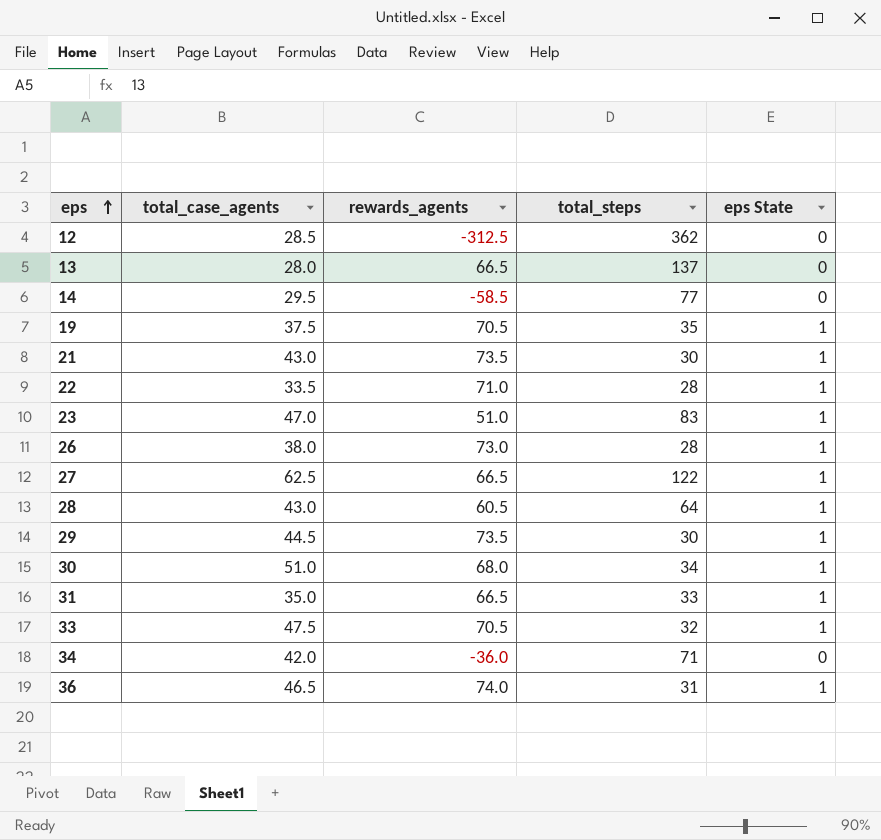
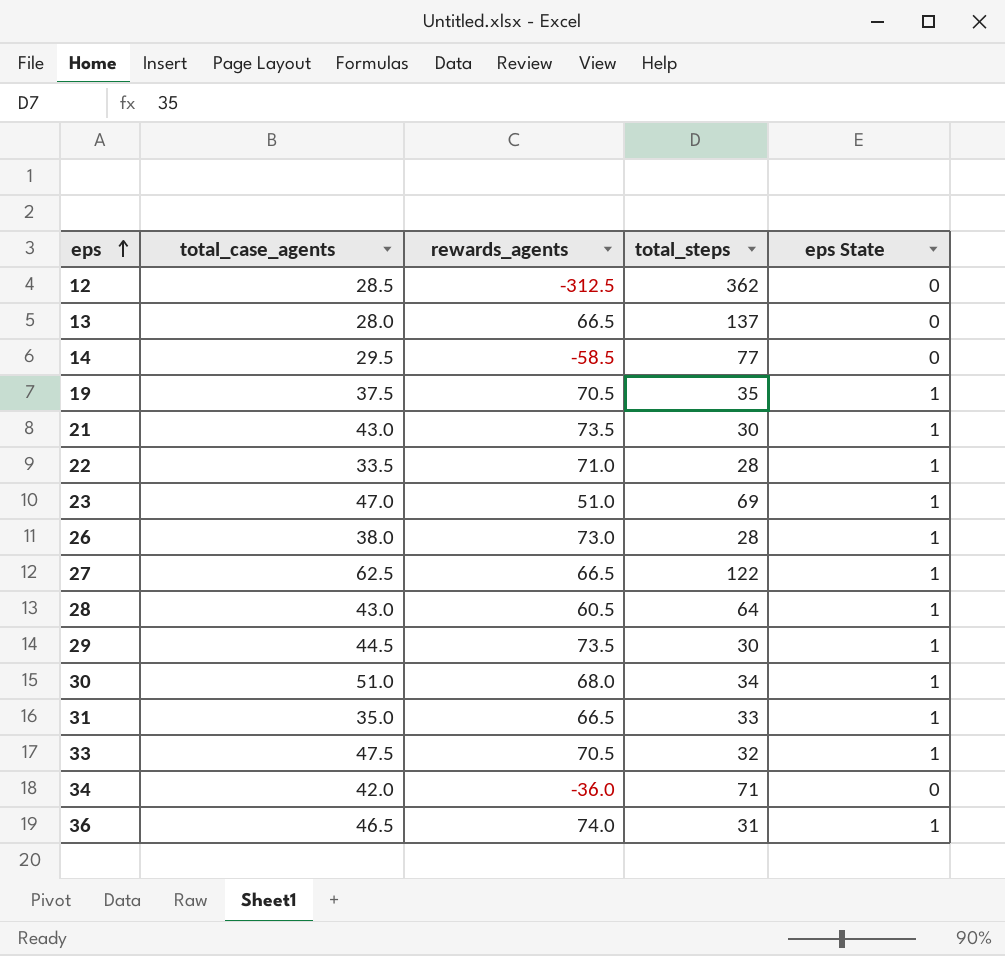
23 | total_steps: 83 -> 69

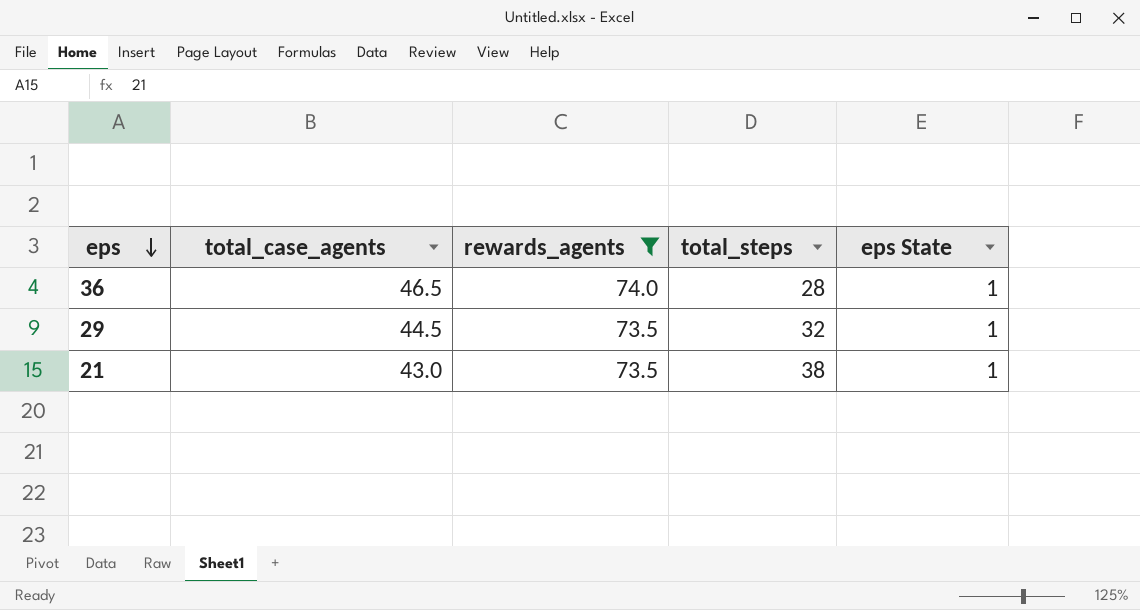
filter: none -> rewards_agents >= 73.5
row order: eps ascending -> eps descending
36 | total_steps: 31 -> 28
29 | total_steps: 30 -> 32
21 | total_steps: 30 -> 38

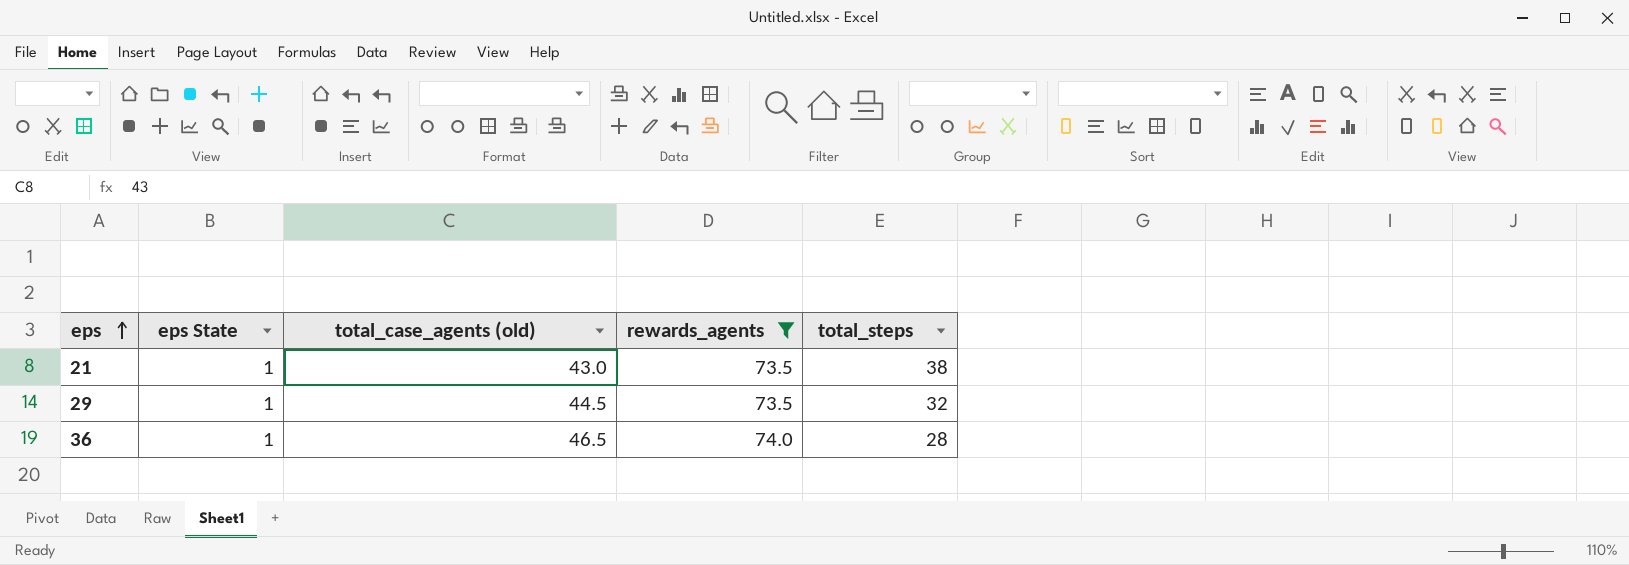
row order: eps descending -> eps ascending
column eps State | position: 5 -> 2
column name: total_case_agents -> total_case_agents (old)

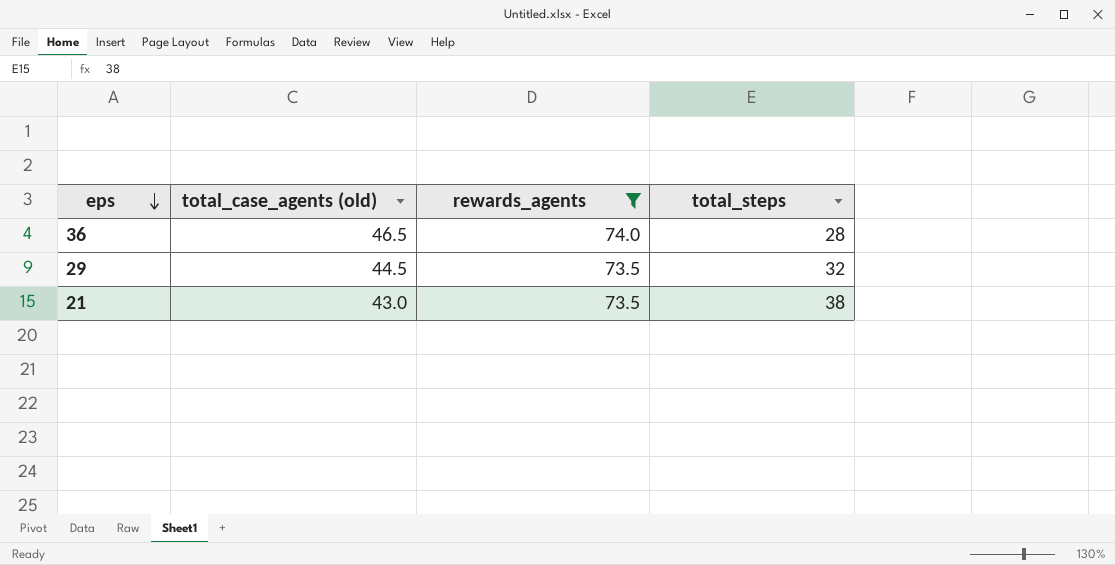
row order: eps ascending -> eps descending
column eps State | position: 2 -> none

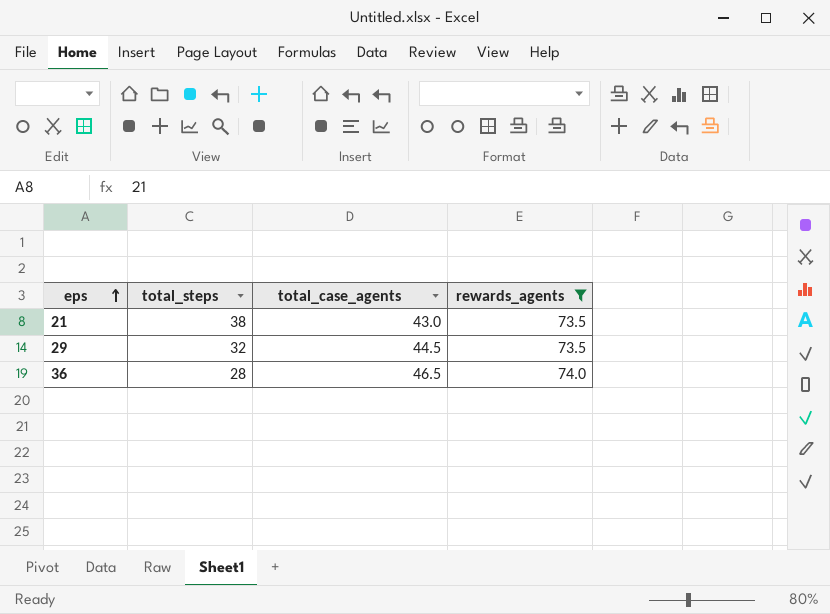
row order: eps descending -> eps ascending
column total_steps | position: 4 -> 2
column name: total_case_agents (old) -> total_case_agents

